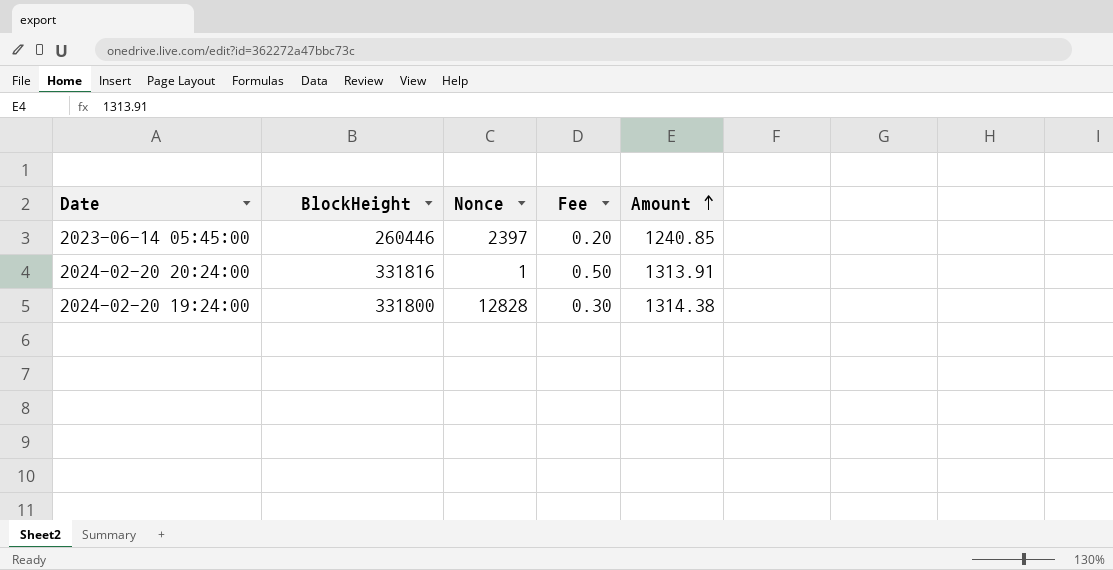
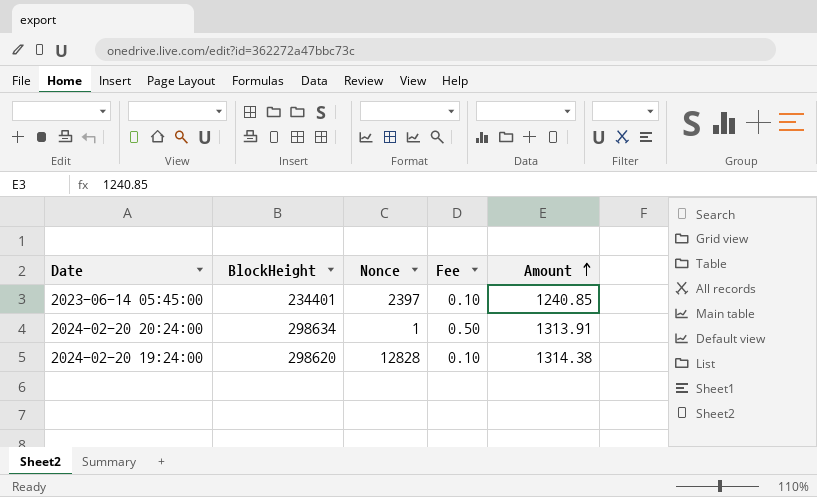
2023-06-14 05:45:00 | BlockHeight: 260446 -> 234401
2023-06-14 05:45:00 | Fee: 0.20 -> 0.10
2024-02-20 20:24:00 | BlockHeight: 331816 -> 298634
2024-02-20 19:24:00 | BlockHeight: 331800 -> 298620
2024-02-20 19:24:00 | Fee: 0.30 -> 0.10

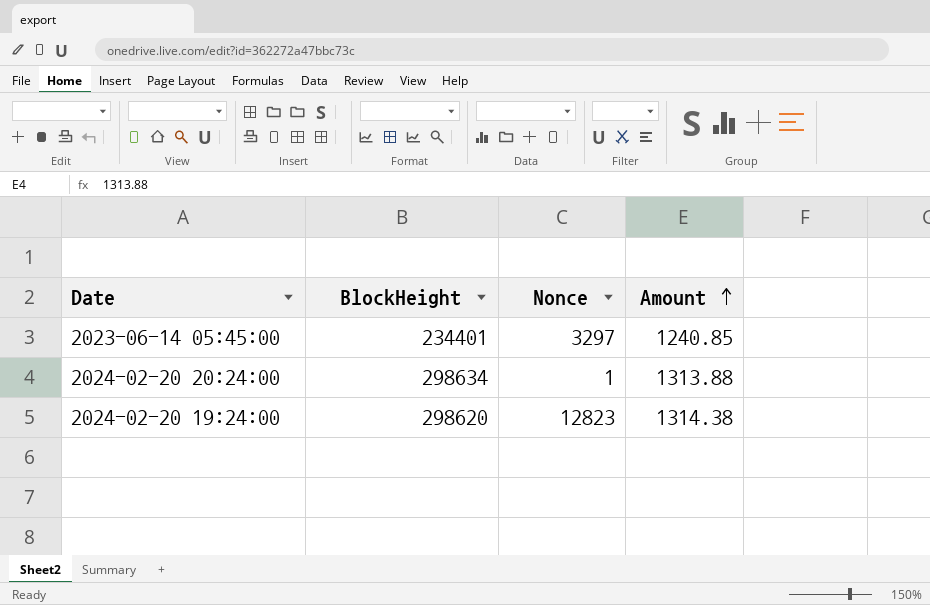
column Fee | position: 4 -> none
2023-06-14 05:45:00 | Nonce: 2397 -> 3297
2024-02-20 20:24:00 | Amount: 1313.91 -> 1313.88
2024-02-20 19:24:00 | Nonce: 12828 -> 12823

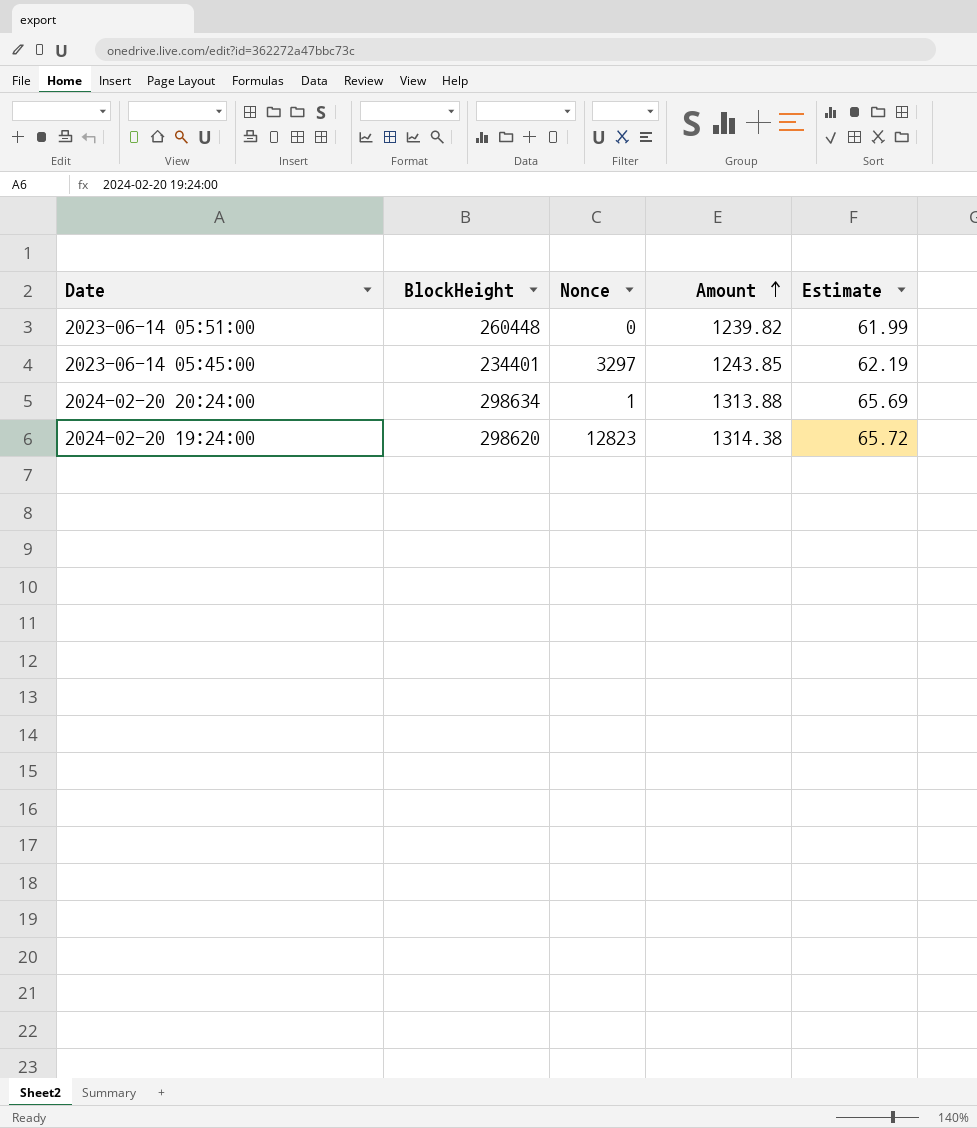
column Estimate | formula: none -> [Amount] * 0.05
row 2023-06-14 05:51:00: none -> 260448 | 0 | 1239.82 | 61.99
2023-06-14 05:45:00 | Amount: 1240.85 -> 1243.85

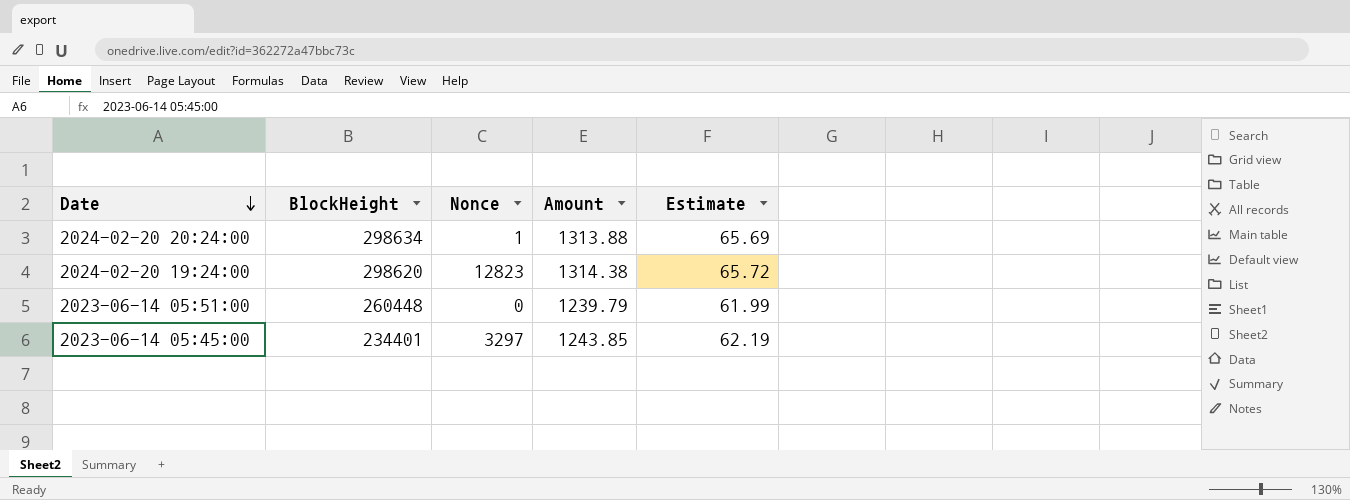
row order: Amount ascending -> Date descending
2023-06-14 05:51:00 | Amount: 1239.82 -> 1239.79

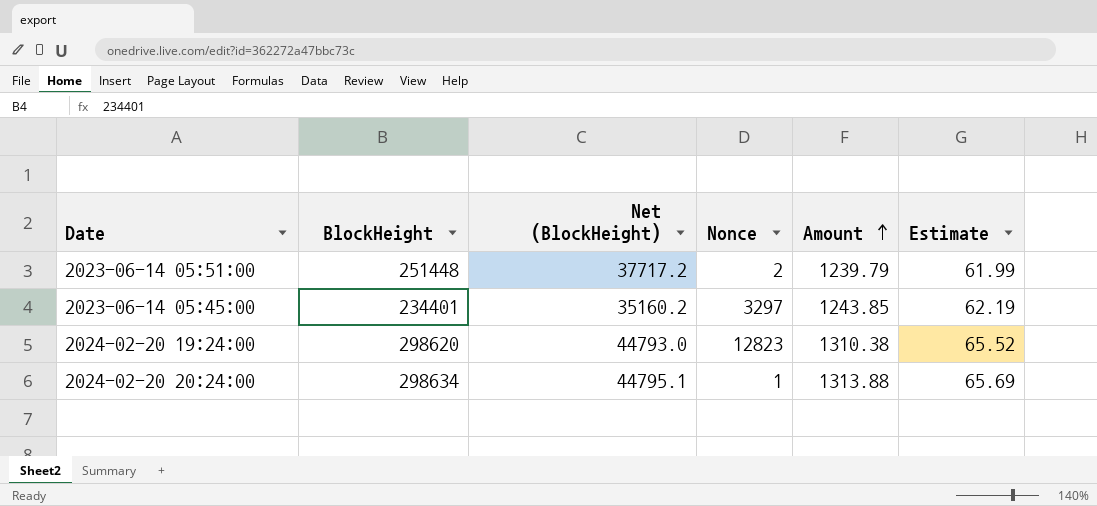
row order: Date descending -> Amount ascending
column Net (BlockHeight) | formula: none -> [BlockHeight] * 0.15
2023-06-14 05:51:00 | BlockHeight: 260448 -> 251448
2023-06-14 05:51:00 | Nonce: 0 -> 2
2024-02-20 19:24:00 | Amount: 1314.38 -> 1310.38
2024-02-20 19:24:00 | Estimate: 65.72 -> 65.52

